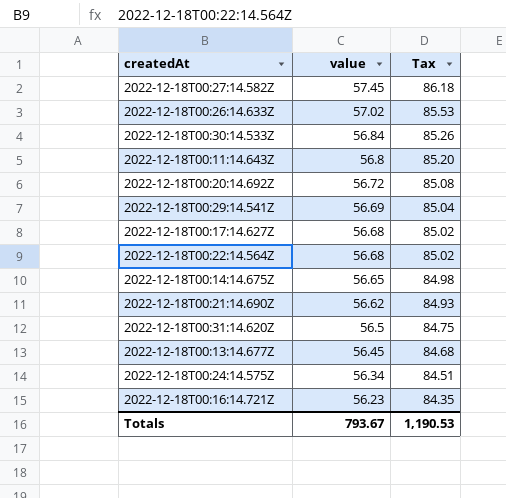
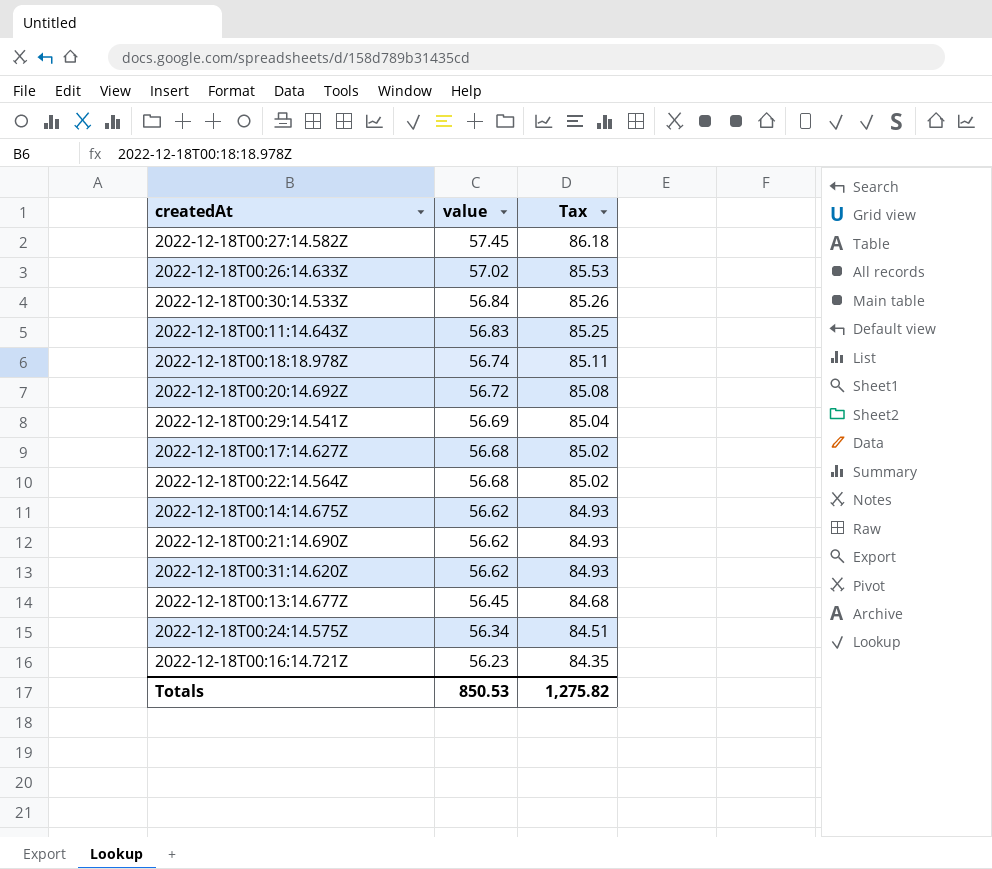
2022-12-18T00:11:14.643Z | value: 56.8 -> 56.83
2022-12-18T00:11:14.643Z | Tax: 85.20 -> 85.25
row 2022-12-18T00:18:18.978Z: none -> 56.74 | 85.11
2022-12-18T00:14:14.675Z | value: 56.65 -> 56.62
2022-12-18T00:14:14.675Z | Tax: 84.98 -> 84.93
2022-12-18T00:31:14.620Z | value: 56.5 -> 56.62
2022-12-18T00:31:14.620Z | Tax: 84.75 -> 84.93
Totals | value: 793.67 -> 850.53
Totals | Tax: 1,190.53 -> 1,275.82

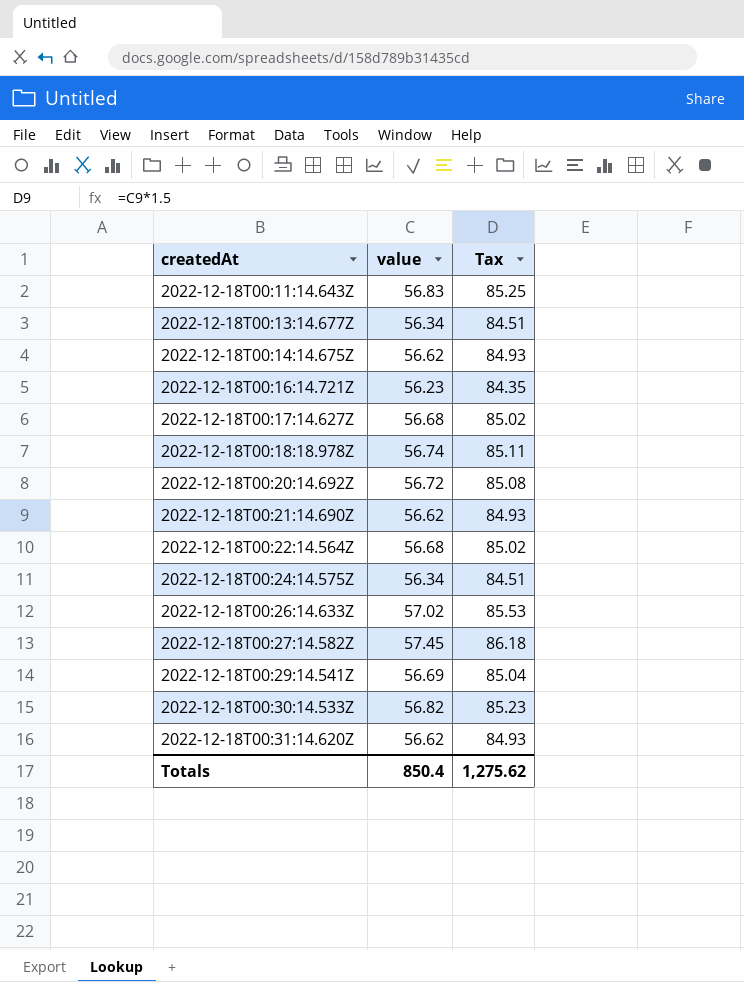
row order: value descending -> createdAt ascending
2022-12-18T00:13:14.677Z | value: 56.45 -> 56.34
2022-12-18T00:13:14.677Z | Tax: 84.68 -> 84.51
2022-12-18T00:30:14.533Z | value: 56.84 -> 56.82
2022-12-18T00:30:14.533Z | Tax: 85.26 -> 85.23
Totals | value: 850.53 -> 850.4
Totals | Tax: 1,275.82 -> 1,275.62

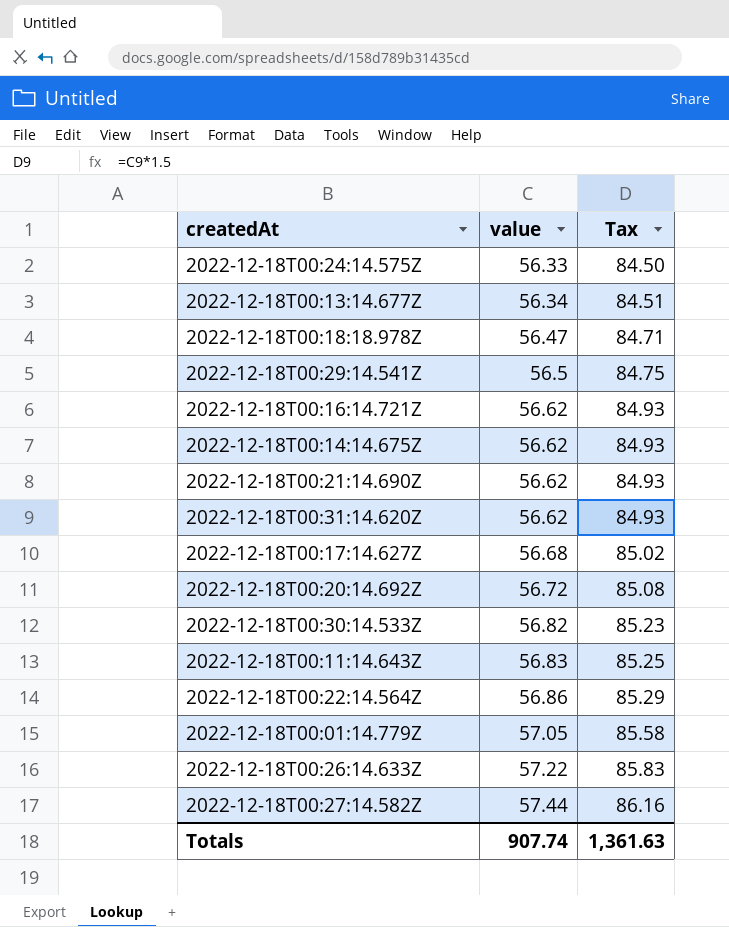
row order: createdAt ascending -> value ascending
2022-12-18T00:24:14.575Z | value: 56.34 -> 56.33
2022-12-18T00:24:14.575Z | Tax: 84.51 -> 84.50
2022-12-18T00:18:18.978Z | value: 56.74 -> 56.47
2022-12-18T00:18:18.978Z | Tax: 85.11 -> 84.71
2022-12-18T00:29:14.541Z | value: 56.69 -> 56.5
2022-12-18T00:29:14.541Z | Tax: 85.04 -> 84.75
2022-12-18T00:16:14.721Z | value: 56.23 -> 56.62
2022-12-18T00:16:14.721Z | Tax: 84.35 -> 84.93
2022-12-18T00:22:14.564Z | value: 56.68 -> 56.86
2022-12-18T00:22:14.564Z | Tax: 85.02 -> 85.29
row 2022-12-18T00:01:14.779Z: none -> 57.05 | 85.58
2022-12-18T00:26:14.633Z | value: 57.02 -> 57.22
2022-12-18T00:26:14.633Z | Tax: 85.53 -> 85.83
2022-12-18T00:27:14.582Z | value: 57.45 -> 57.44
2022-12-18T00:27:14.582Z | Tax: 86.18 -> 86.16
Totals | value: 850.4 -> 907.74
Totals | Tax: 1,275.62 -> 1,361.63

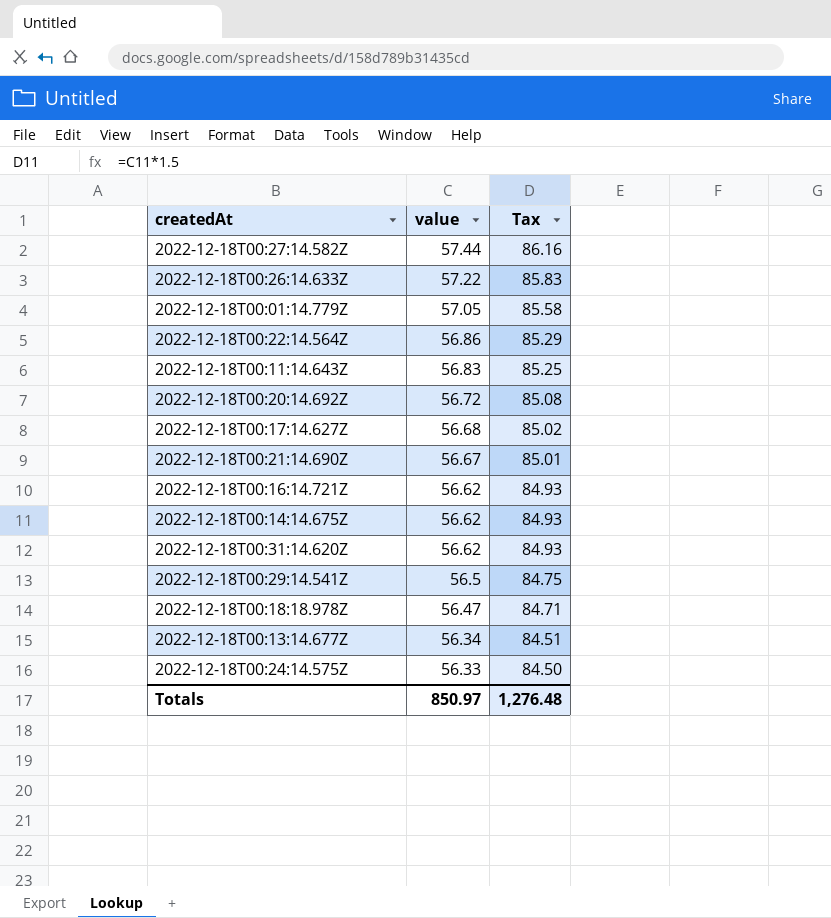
row order: value ascending -> value descending
row 2022-12-18T00:30:14.533Z: 56.82 | 85.23 -> none
2022-12-18T00:21:14.690Z | value: 56.62 -> 56.67
2022-12-18T00:21:14.690Z | Tax: 84.93 -> 85.01
Totals | value: 907.74 -> 850.97
Totals | Tax: 1,361.63 -> 1,276.48

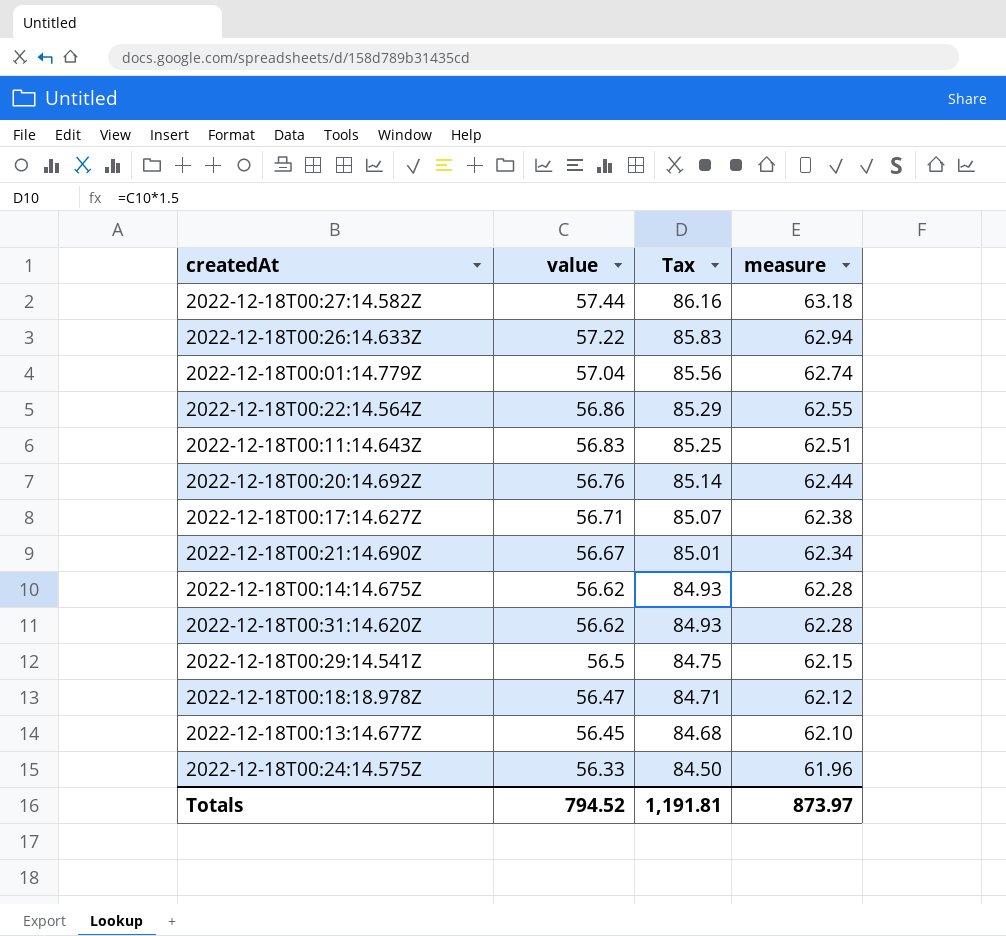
column measure | formula: none -> [value] * 1.1
row 2022-12-18T00:16:14.721Z: 56.62 | 84.93 -> none
2022-12-18T00:01:14.779Z | value: 57.05 -> 57.04
2022-12-18T00:01:14.779Z | Tax: 85.58 -> 85.56
2022-12-18T00:20:14.692Z | value: 56.72 -> 56.76
2022-12-18T00:20:14.692Z | Tax: 85.08 -> 85.14
2022-12-18T00:17:14.627Z | value: 56.68 -> 56.71
2022-12-18T00:17:14.627Z | Tax: 85.02 -> 85.07
2022-12-18T00:13:14.677Z | value: 56.34 -> 56.45
2022-12-18T00:13:14.677Z | Tax: 84.51 -> 84.68
Totals | value: 850.97 -> 794.52
Totals | Tax: 1,276.48 -> 1,191.81

